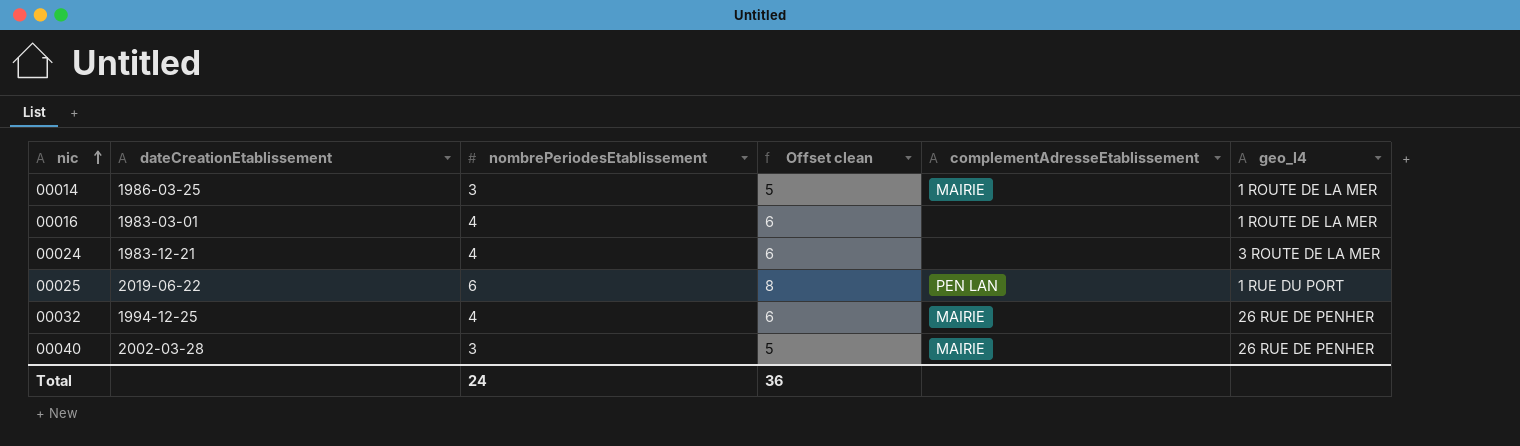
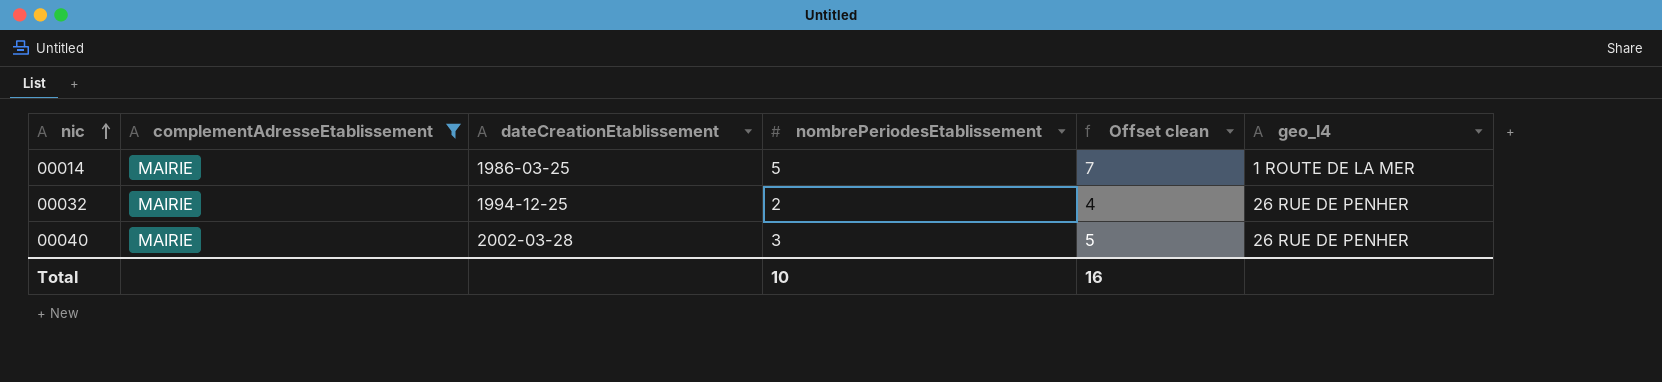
filter: none -> complementAdresseEtablissement = MAIRIE
column complementAdresseEtablissement | position: 5 -> 2
00014 | nombrePeriodesEtablissement: 3 -> 5
00014 | Offset clean: 5 -> 7
00032 | nombrePeriodesEtablissement: 4 -> 2
00032 | Offset clean: 6 -> 4
Total | nombrePeriodesEtablissement: 24 -> 10
Total | Offset clean: 36 -> 16

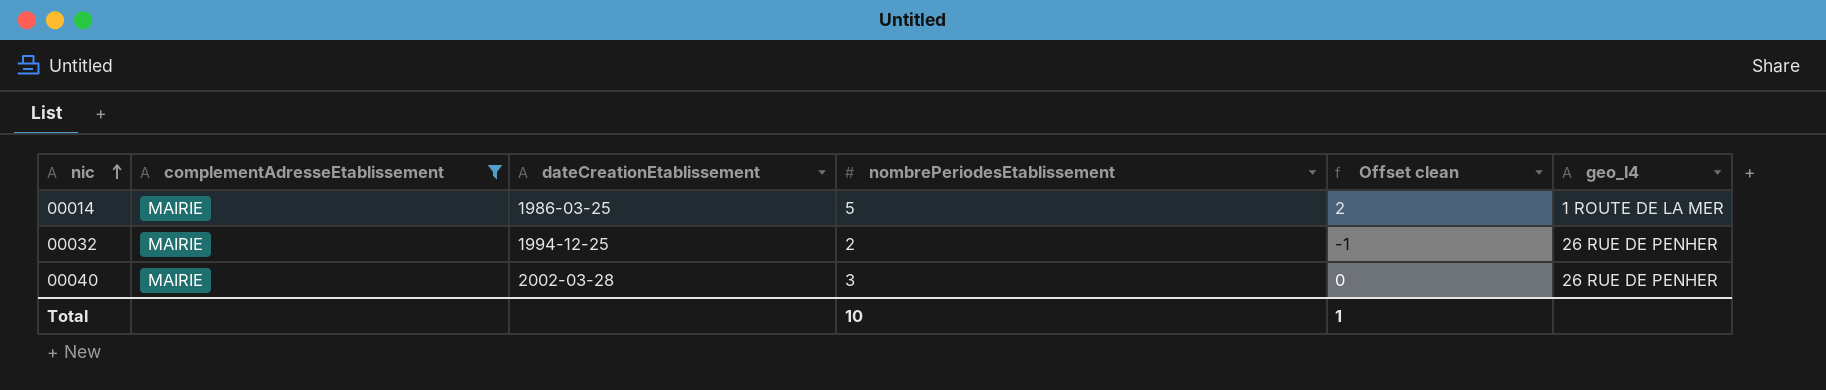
column Offset clean | formula: [nombrePeriodesEtablissement] + 2 -> [nombrePeriodesEtablissement] - 3
Total | Offset clean: 16 -> 1

